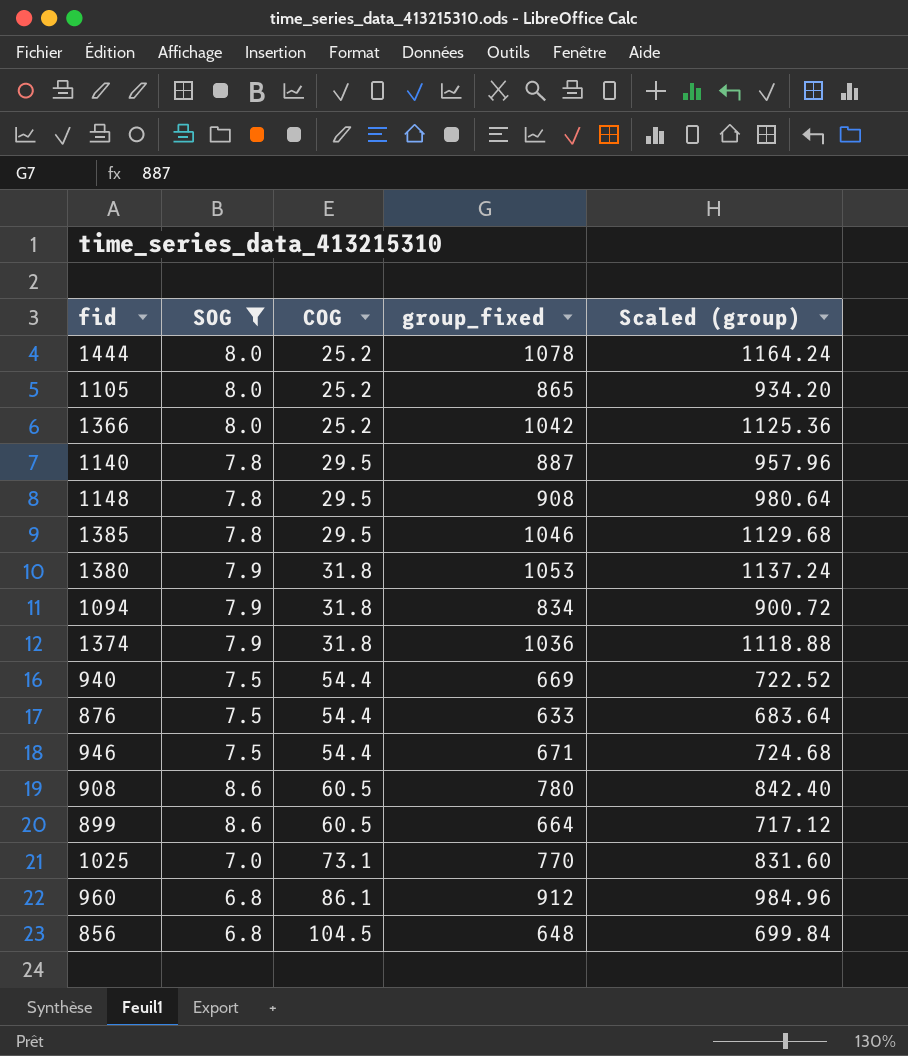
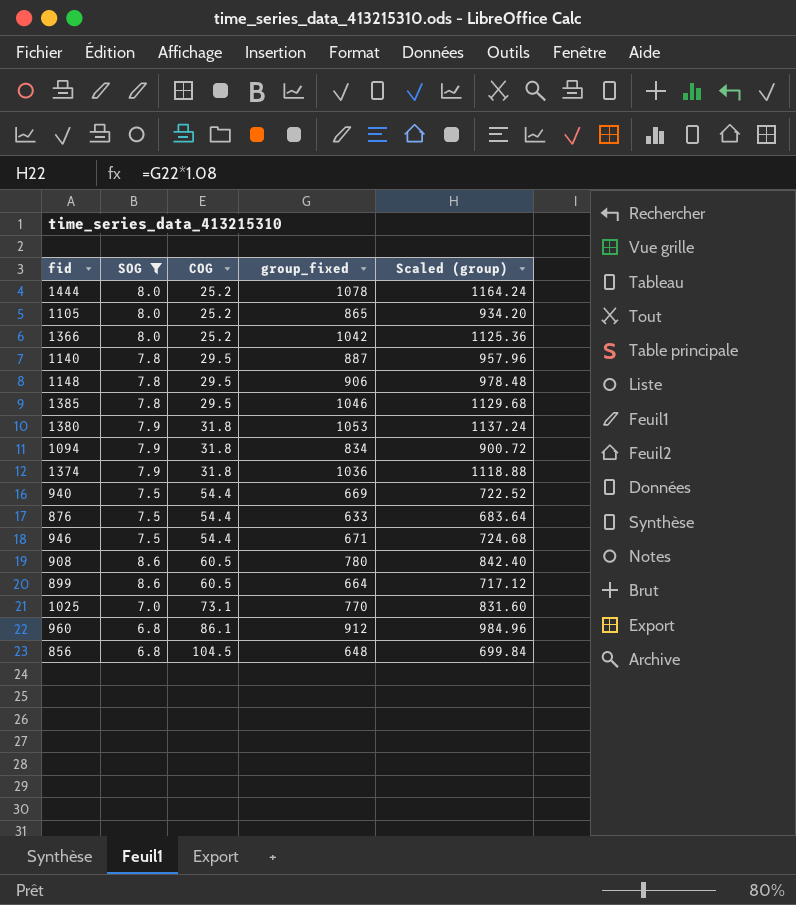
1148 | group_fixed: 908 -> 906
1148 | Scaled (group): 980.64 -> 978.48

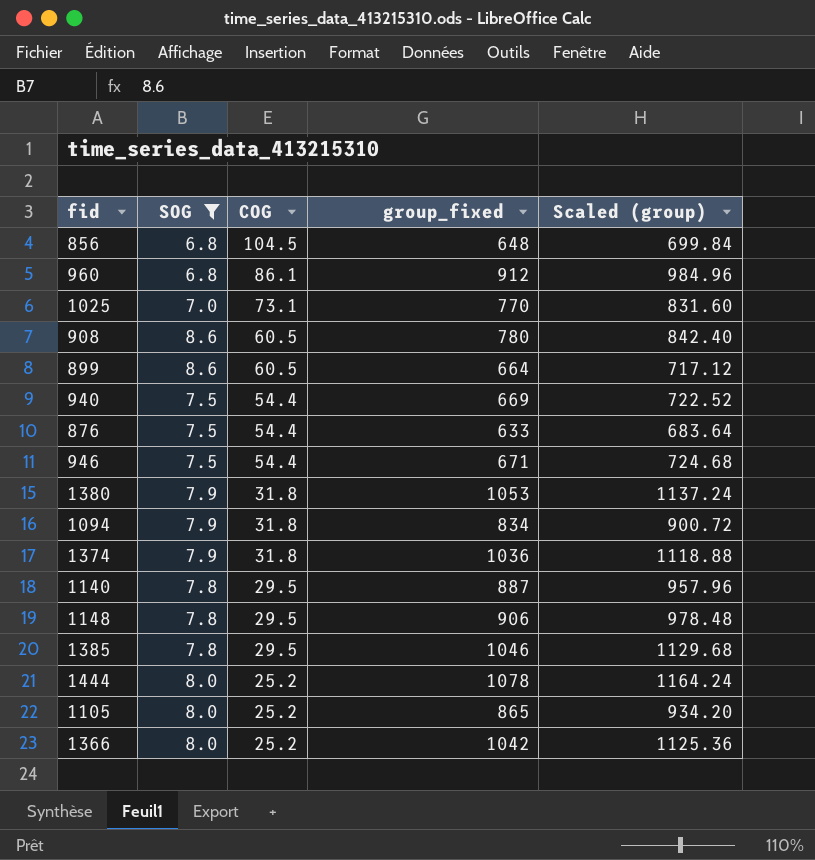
row order: COG ascending -> COG descending

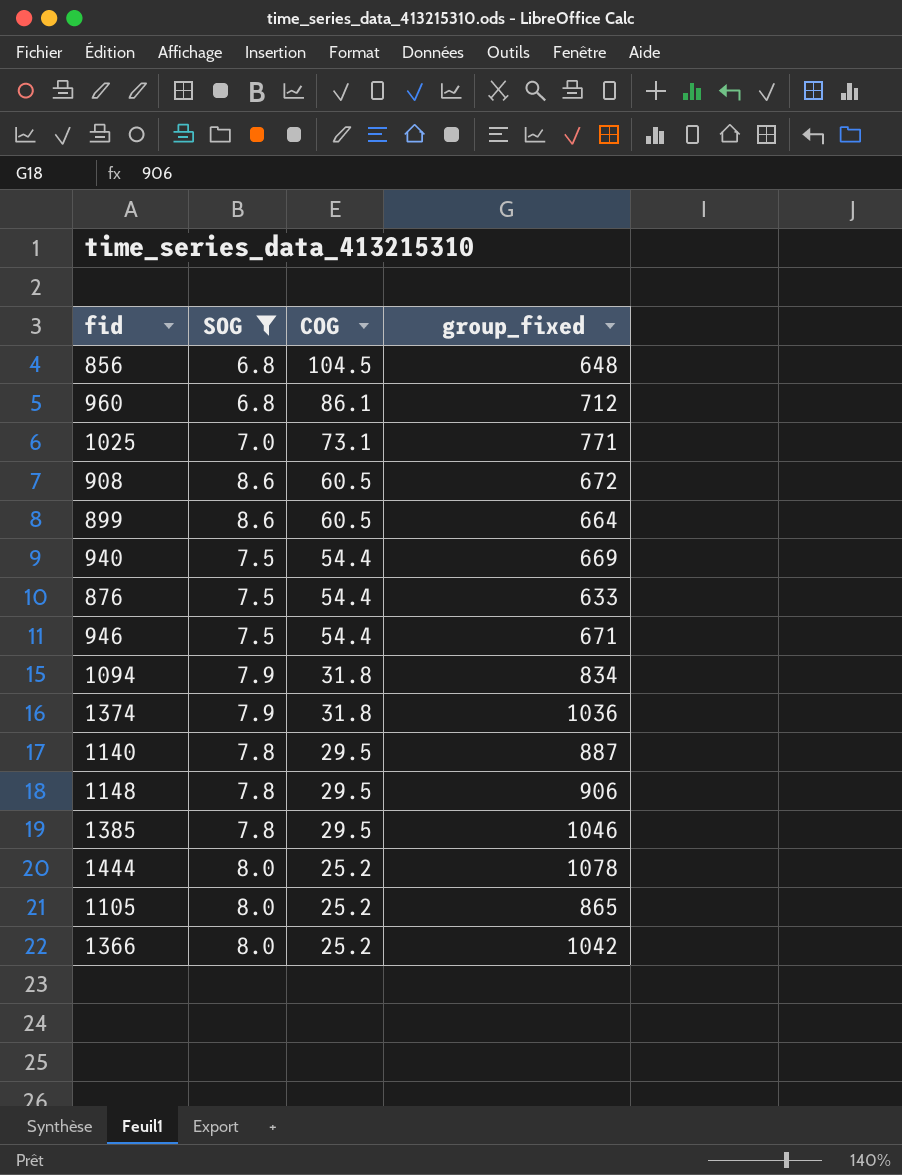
column Scaled (group) | formula: [group_fixed] * 1.08 -> none
row 1380: 7.9 | 31.8 | 1053 | 1137.24 -> none
960 | group_fixed: 912 -> 712
1025 | group_fixed: 770 -> 771
908 | group_fixed: 780 -> 672

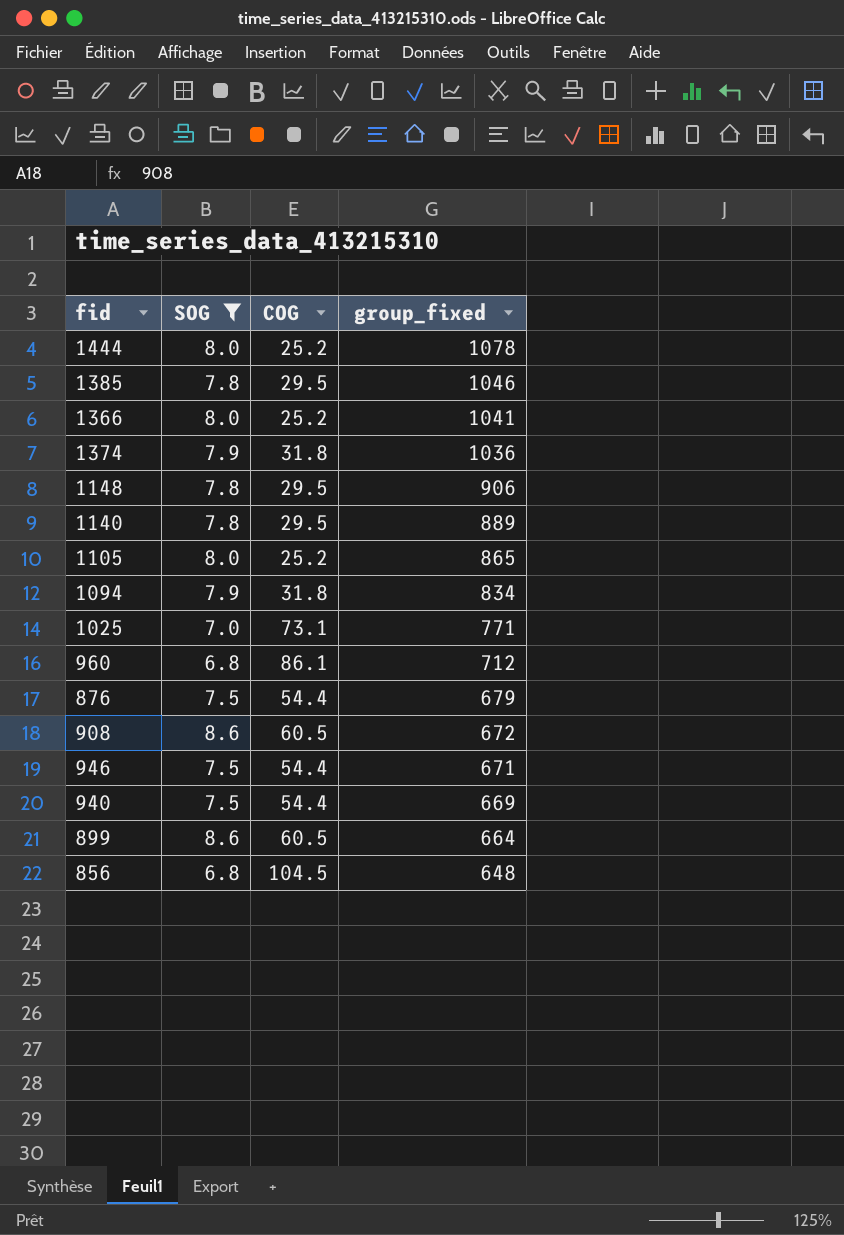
row order: COG descending -> group_fixed descending
1366 | group_fixed: 1042 -> 1041
1140 | group_fixed: 887 -> 889
876 | group_fixed: 633 -> 679

